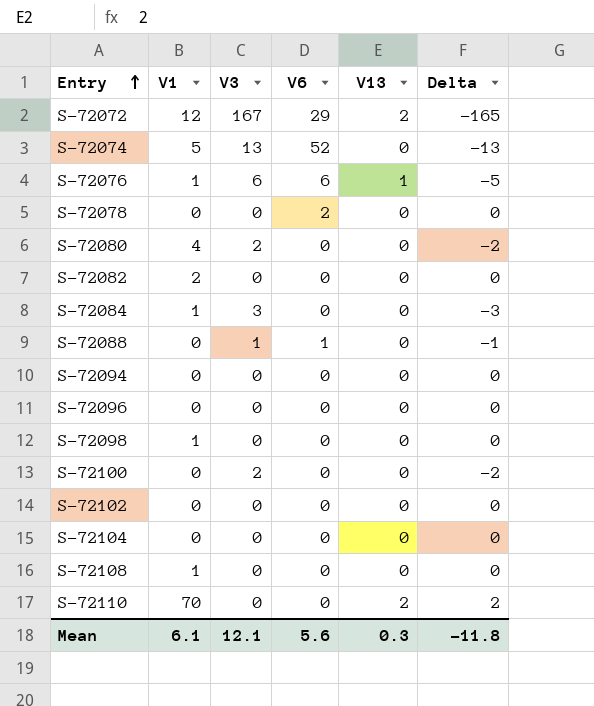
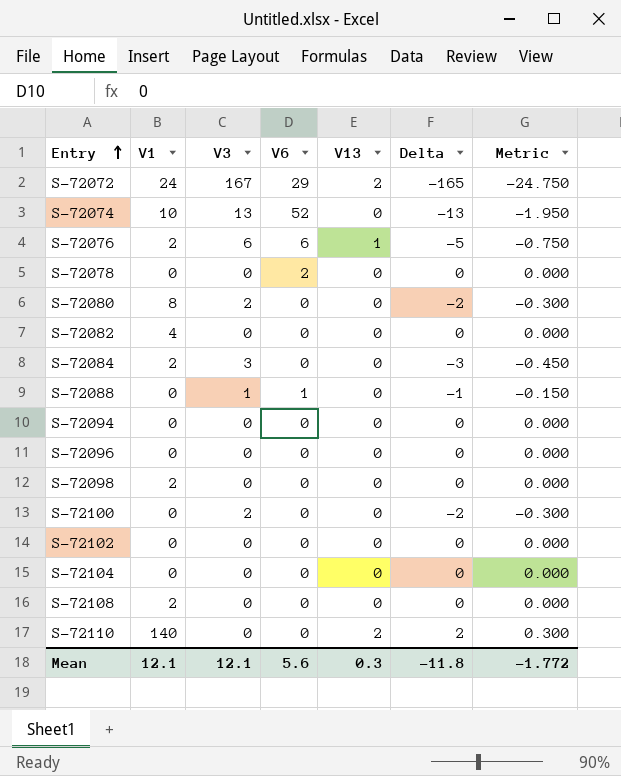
column Metric | formula: none -> [Delta] * 0.15
S-72072 | V1: 12 -> 24
S-72074 | V1: 5 -> 10
S-72076 | V1: 1 -> 2
S-72080 | V1: 4 -> 8
S-72082 | V1: 2 -> 4
S-72084 | V1: 1 -> 2
S-72098 | V1: 1 -> 2
S-72108 | V1: 1 -> 2
S-72110 | V1: 70 -> 140
Mean | V1: 6.1 -> 12.1

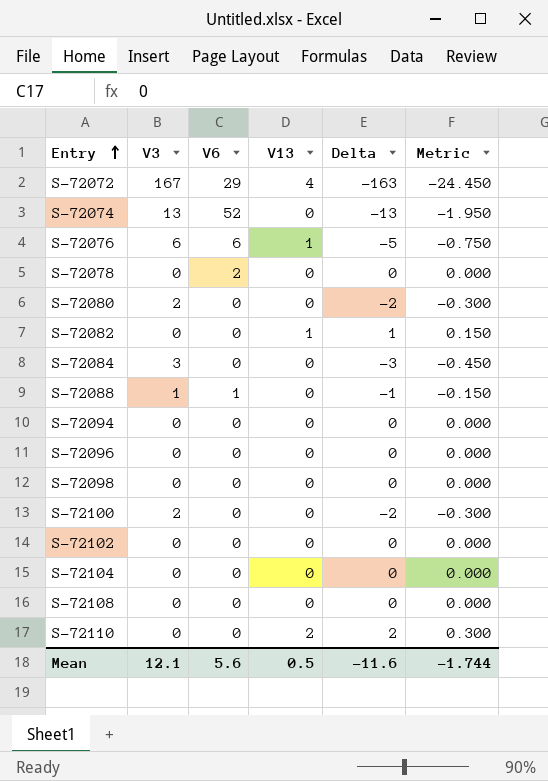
column V1 | position: 2 -> none
S-72072 | V13: 2 -> 4
S-72072 | Delta: -165 -> -163
S-72072 | Metric: -24.750 -> -24.450
S-72082 | V13: 0 -> 1
S-72082 | Delta: 0 -> 1
S-72082 | Metric: 0.000 -> 0.150
Mean | V13: 0.3 -> 0.5
Mean | Delta: -11.8 -> -11.6
Mean | Metric: -1.772 -> -1.744

